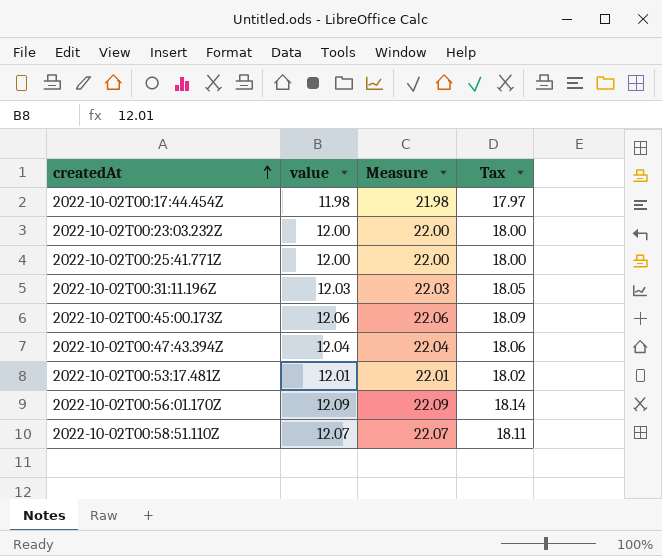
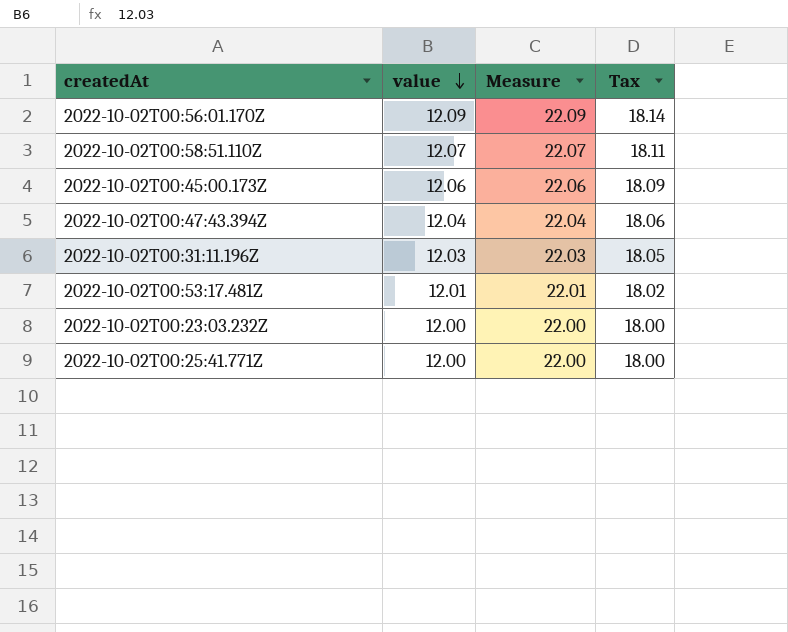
row order: createdAt ascending -> value descending
row 2022-10-02T00:17:44.454Z: 11.98 | 21.98 | 17.97 -> none

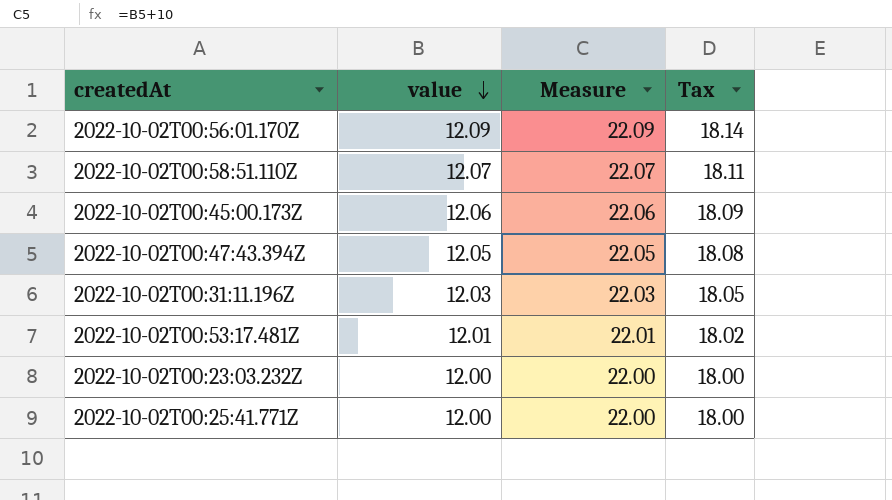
2022-10-02T00:47:43.394Z | value: 12.04 -> 12.05
2022-10-02T00:47:43.394Z | Measure: 22.04 -> 22.05
2022-10-02T00:47:43.394Z | Tax: 18.06 -> 18.08

